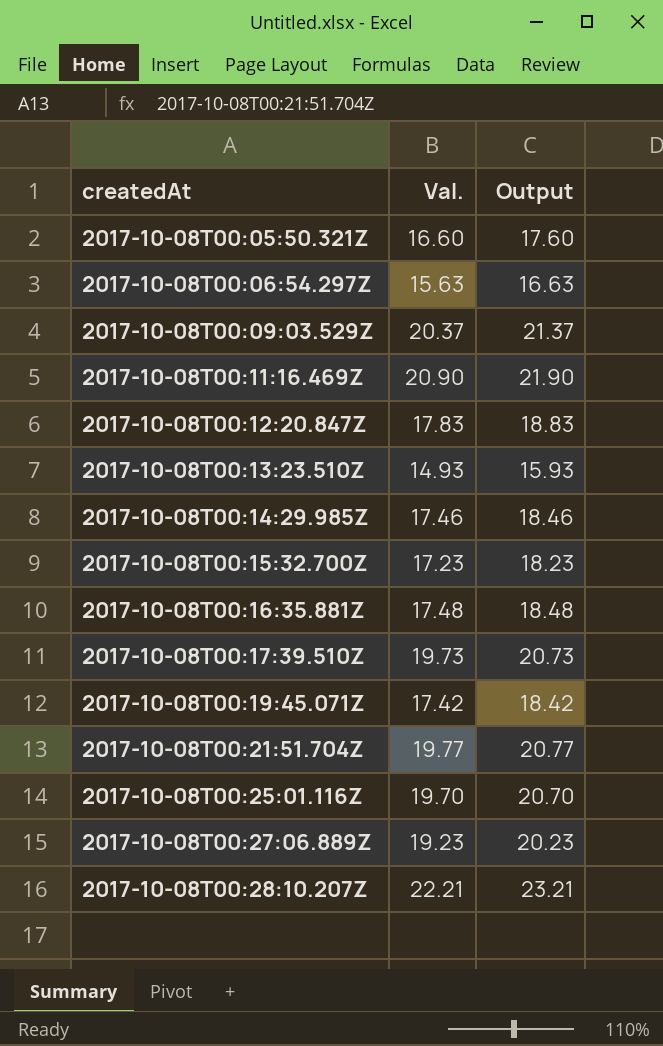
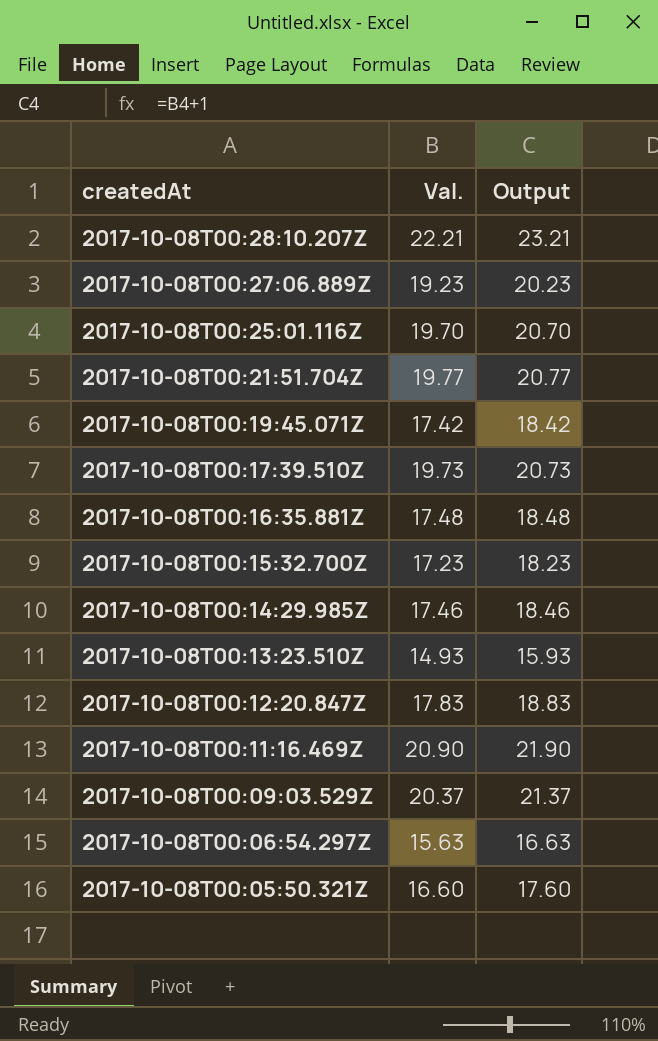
row order: createdAt ascending -> createdAt descending

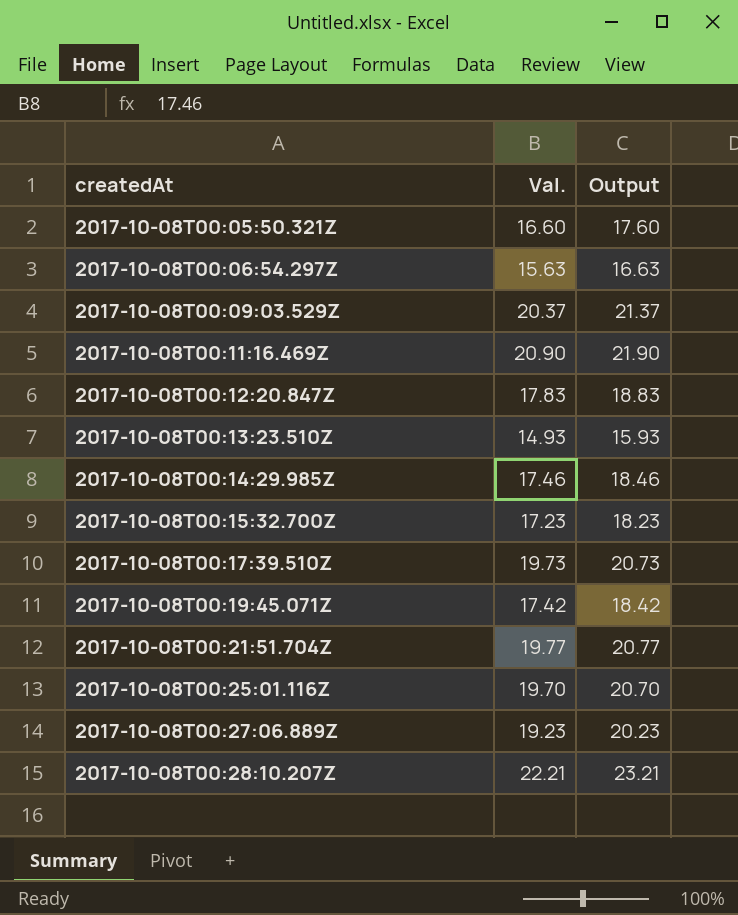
row order: createdAt descending -> createdAt ascending
row 2017-10-08T00:16:35.881Z: 17.48 | 18.48 -> none

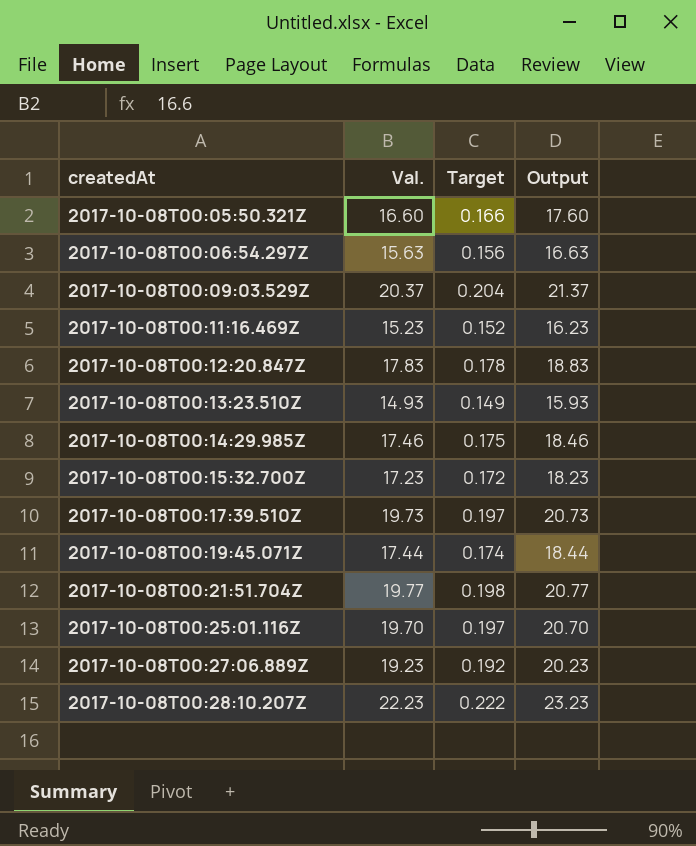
column Target | formula: none -> [Val.] * 0.01
2017-10-08T00:11:16.469Z | Val.: 20.90 -> 15.23
2017-10-08T00:11:16.469Z | Output: 21.90 -> 16.23
2017-10-08T00:19:45.071Z | Val.: 17.42 -> 17.44
2017-10-08T00:19:45.071Z | Output: 18.42 -> 18.44
2017-10-08T00:28:10.207Z | Val.: 22.21 -> 22.23
2017-10-08T00:28:10.207Z | Output: 23.21 -> 23.23

